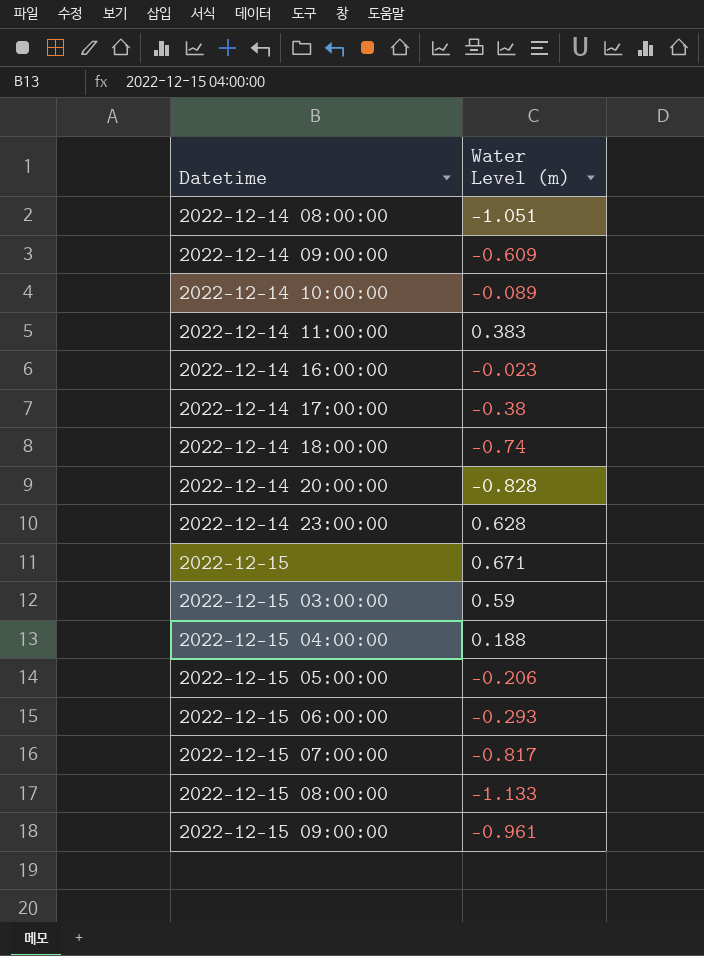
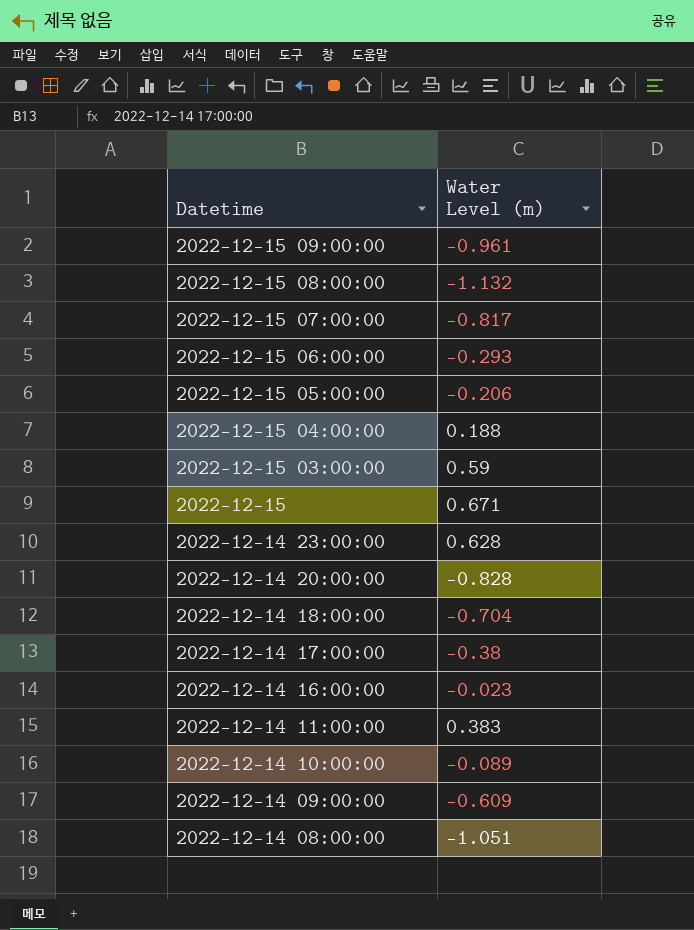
row order: Datetime ascending -> Datetime descending
2022-12-15 08:00:00 | Water Level (m): -1.133 -> -1.132
2022-12-14 18:00:00 | Water Level (m): -0.74 -> -0.704

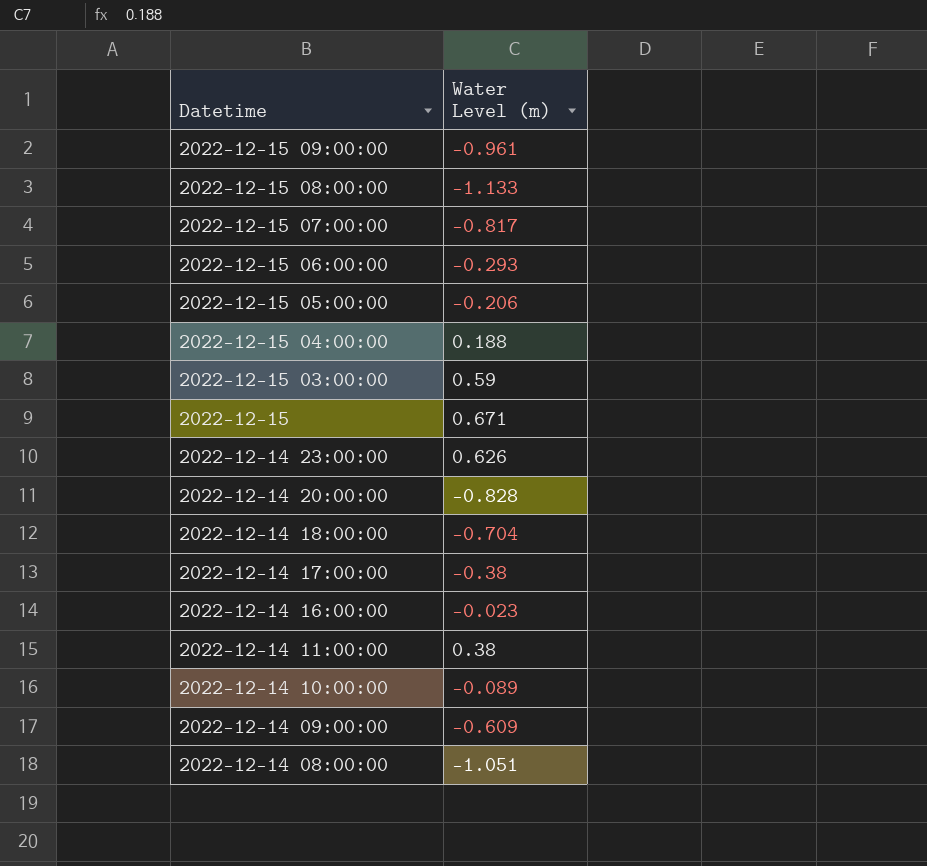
2022-12-15 08:00:00 | Water Level (m): -1.132 -> -1.133
2022-12-14 23:00:00 | Water Level (m): 0.628 -> 0.626
2022-12-14 11:00:00 | Water Level (m): 0.383 -> 0.38

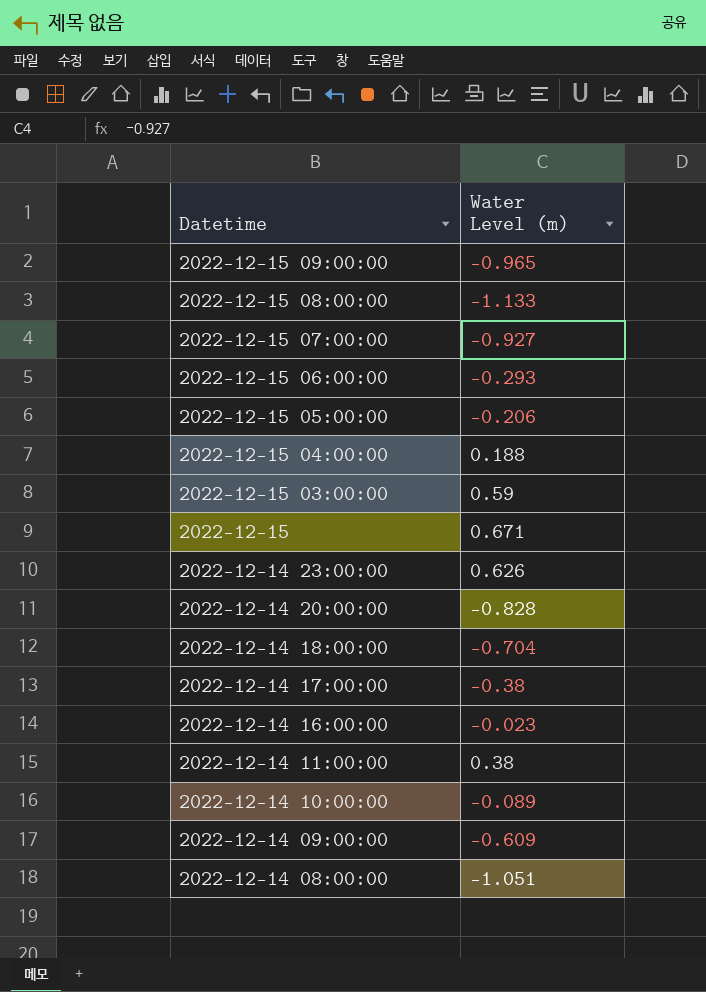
2022-12-15 09:00:00 | Water Level (m): -0.961 -> -0.965
2022-12-15 07:00:00 | Water Level (m): -0.817 -> -0.927

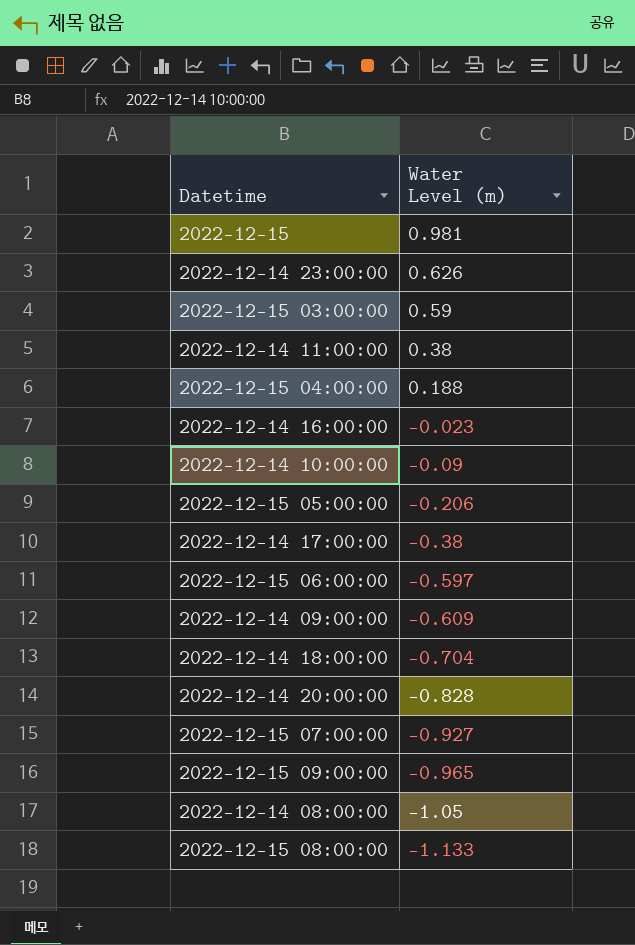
row order: Datetime descending -> Water Level (m) descending
2022-12-15 | Water Level (m): 0.671 -> 0.981
2022-12-14 10:00:00 | Water Level (m): -0.089 -> -0.09
2022-12-15 06:00:00 | Water Level (m): -0.293 -> -0.597
2022-12-14 08:00:00 | Water Level (m): -1.051 -> -1.05

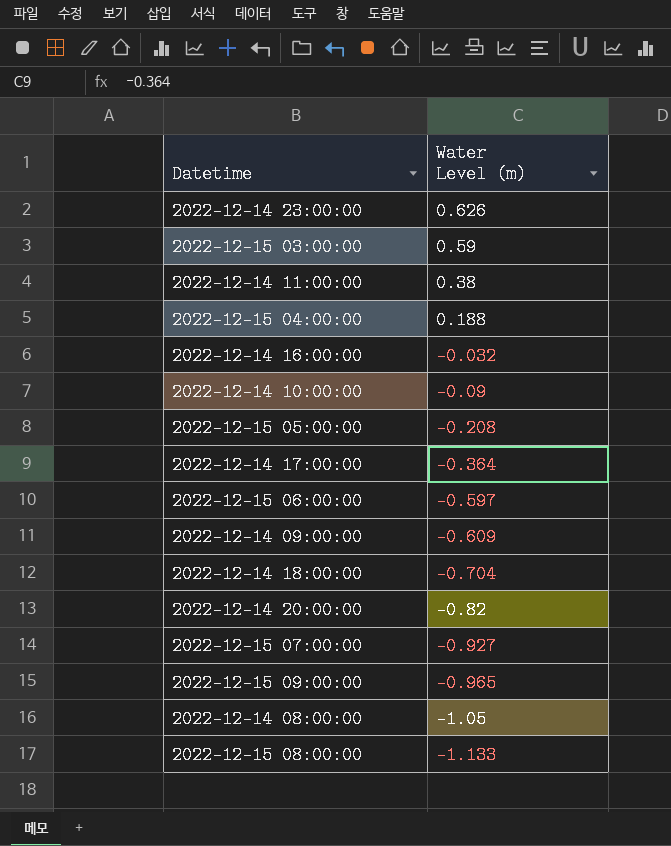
row 2022-12-15: 0.981 -> none
2022-12-14 16:00:00 | Water Level (m): -0.023 -> -0.032
2022-12-15 05:00:00 | Water Level (m): -0.206 -> -0.208
2022-12-14 17:00:00 | Water Level (m): -0.38 -> -0.364
2022-12-14 20:00:00 | Water Level (m): -0.828 -> -0.82

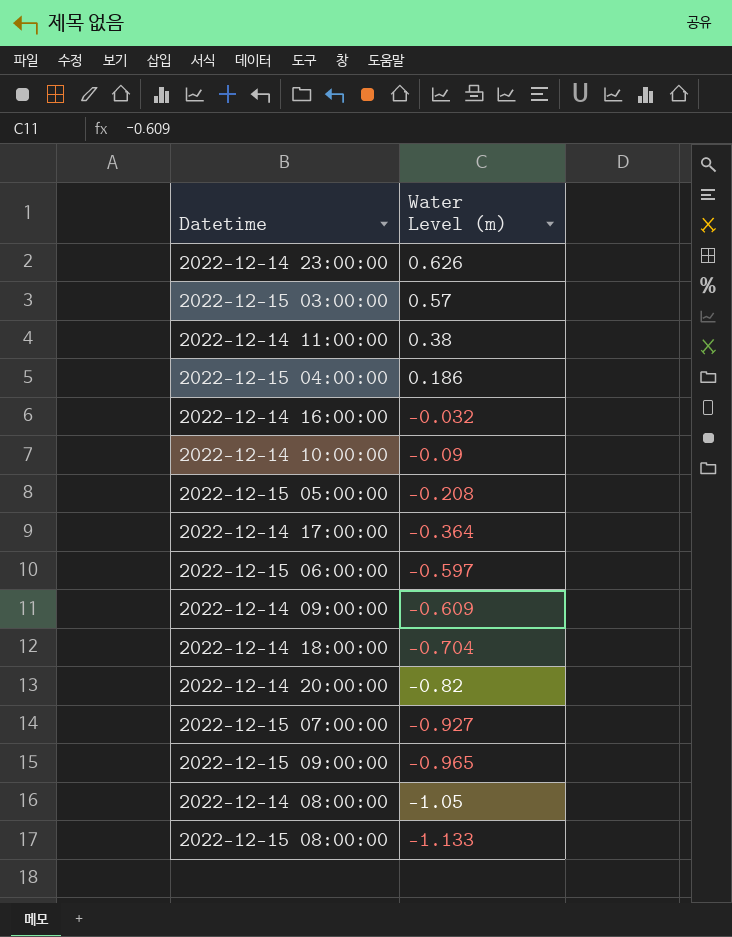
2022-12-15 03:00:00 | Water Level (m): 0.59 -> 0.57
2022-12-15 04:00:00 | Water Level (m): 0.188 -> 0.186

